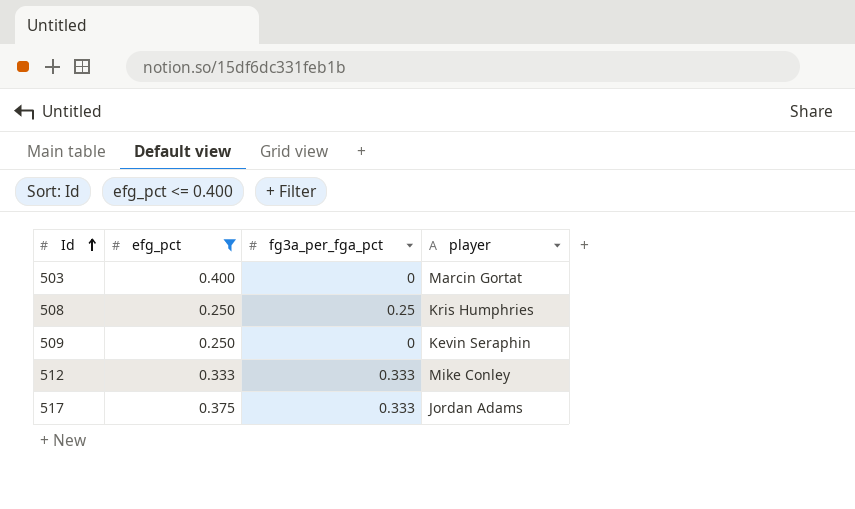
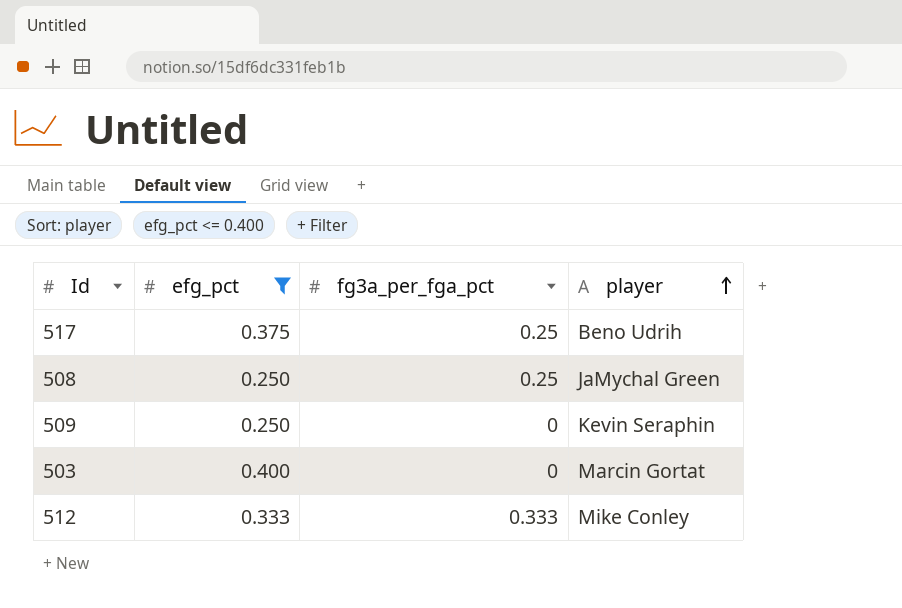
row order: Id ascending -> player ascending
517 | fg3a_per_fga_pct: 0.333 -> 0.25
517 | player: Jordan Adams -> Beno Udrih
508 | player: Kris Humphries -> JaMychal Green

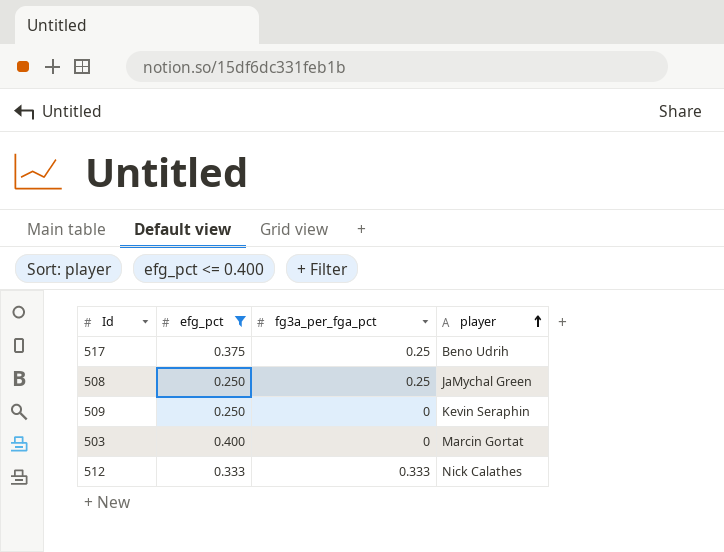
512 | player: Mike Conley -> Nick Calathes

